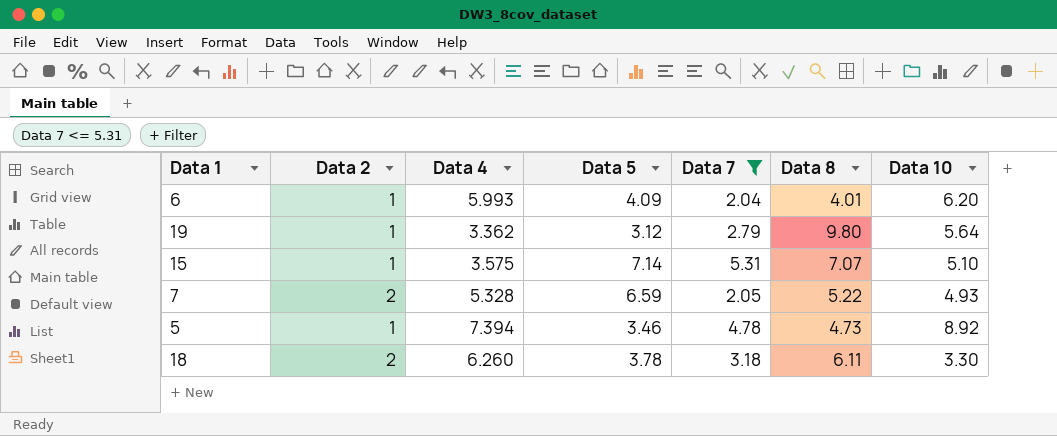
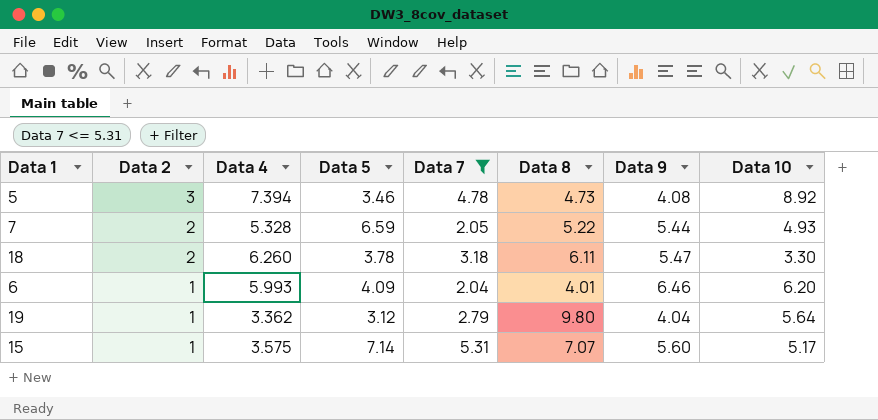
row order: none -> Data 2 descending
column Data 9 | position: none -> 7
5 | Data 2: 1 -> 3
15 | Data 10: 5.10 -> 5.17

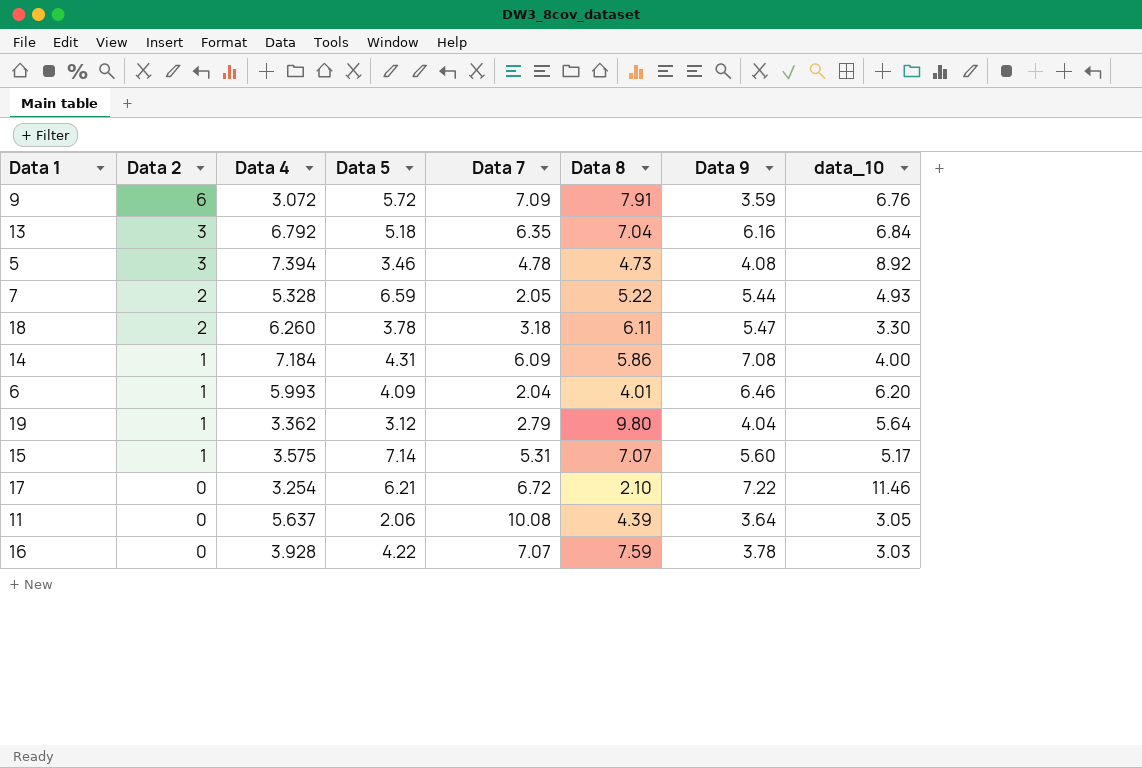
filter: Data 7 <= 5.31 -> none
column name: Data 10 -> data_10

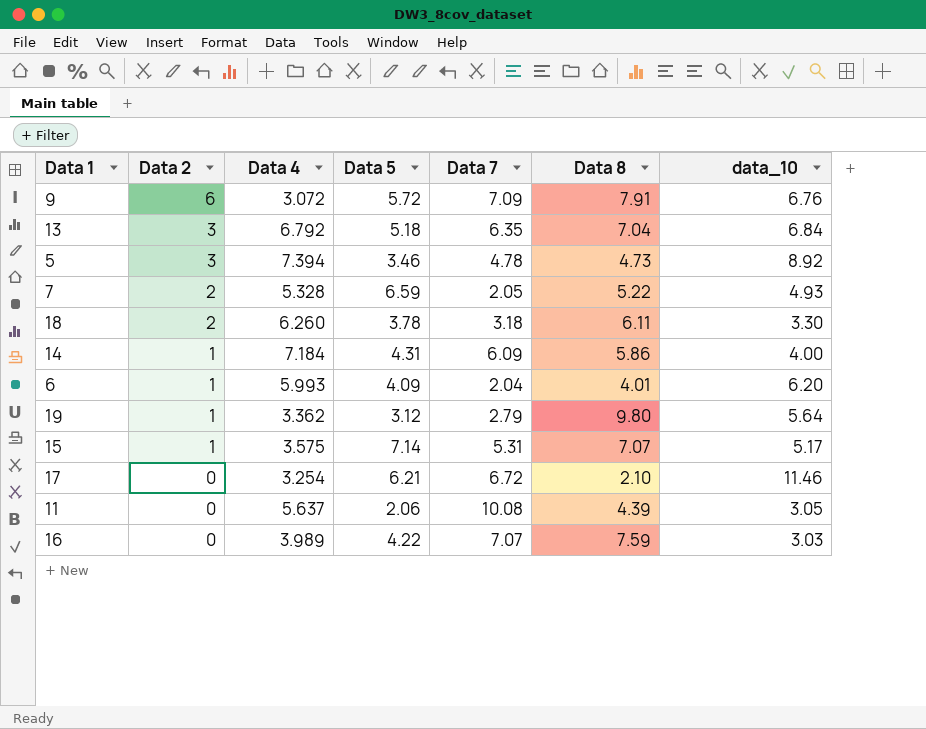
column Data 9 | position: 7 -> none
16 | Data 4: 3.928 -> 3.989

